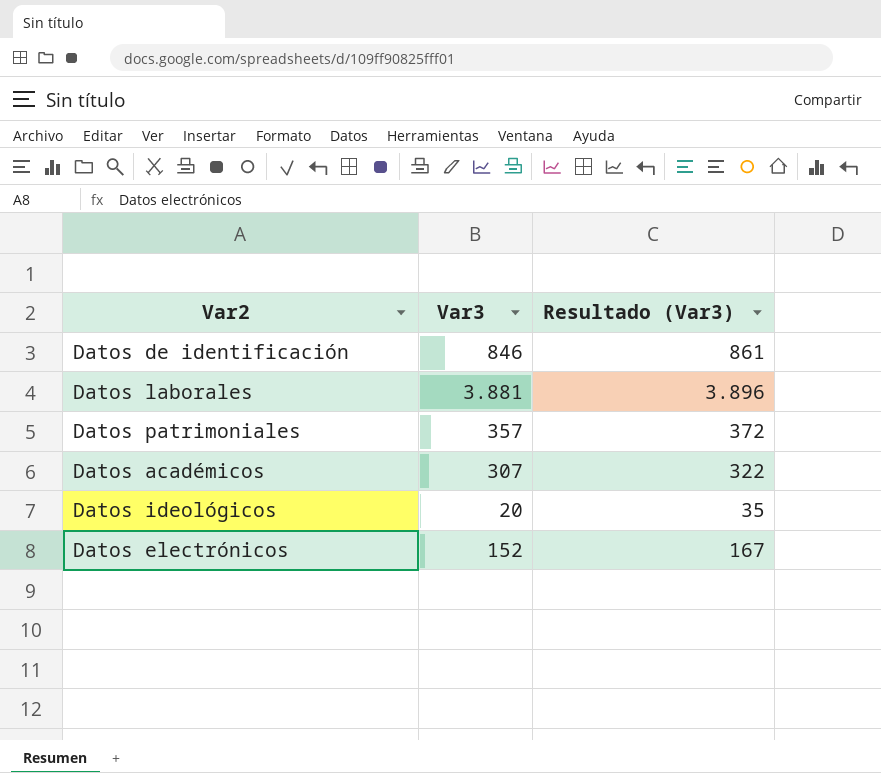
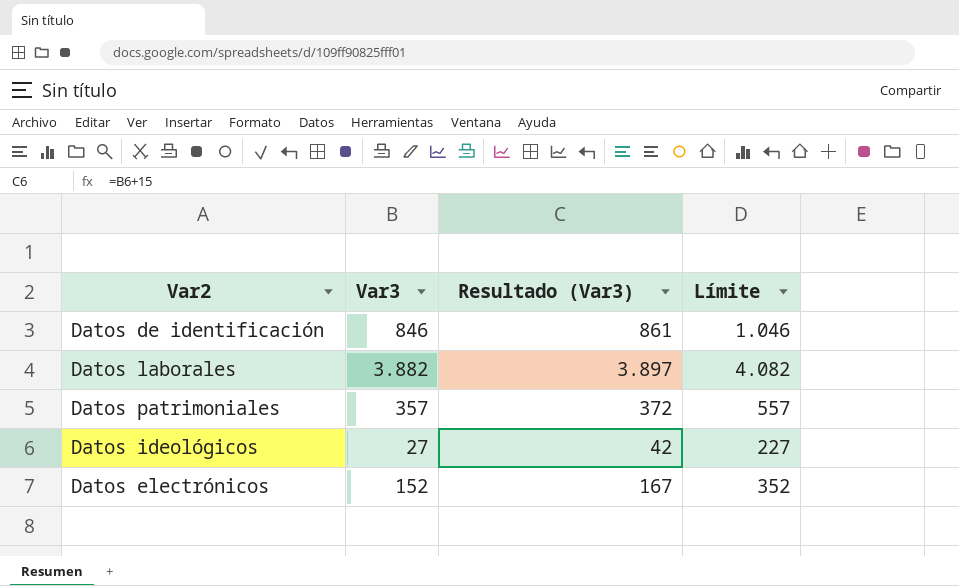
column Límite | formula: none -> [Var3] + 200
row Datos académicos: 307 | 322 -> none
Datos laborales | Var3: 3.881 -> 3.882
Datos laborales | Resultado (Var3): 3.896 -> 3.897
Datos ideológicos | Var3: 20 -> 27
Datos ideológicos | Resultado (Var3): 35 -> 42

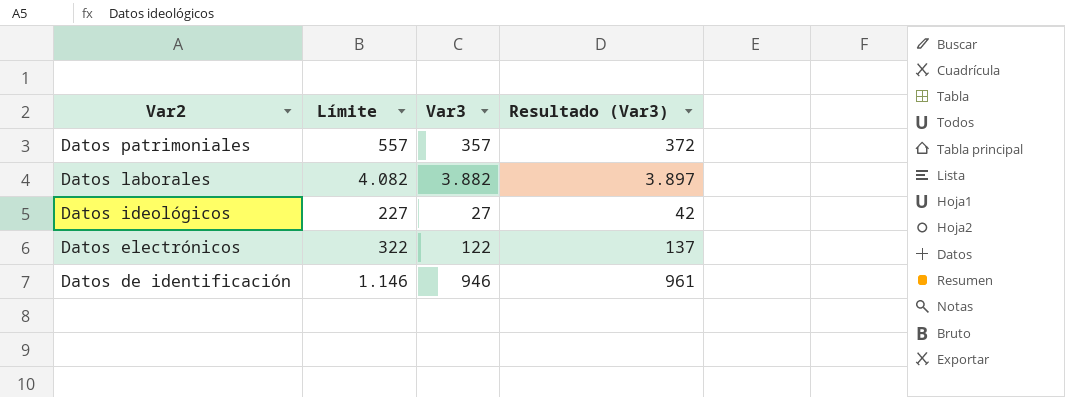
row order: none -> Var2 descending
column Límite | position: 4 -> 2
Datos electrónicos | Límite: 352 -> 322
Datos electrónicos | Var3: 152 -> 122
Datos electrónicos | Resultado (Var3): 167 -> 137
Datos de identificación | Límite: 1.046 -> 1.146
Datos de identificación | Var3: 846 -> 946
Datos de identificación | Resultado (Var3): 861 -> 961

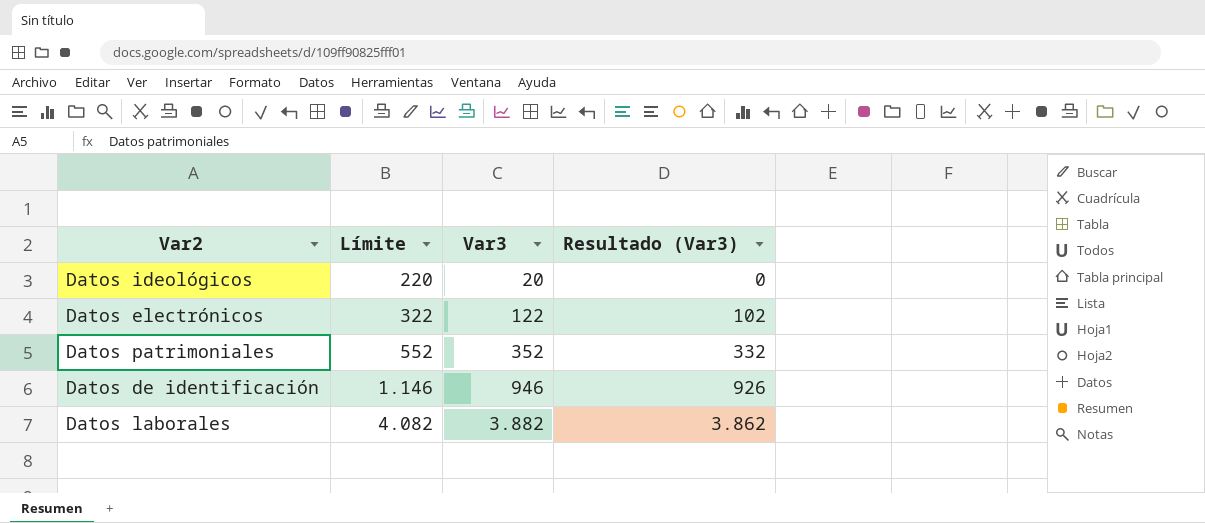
row order: Var2 descending -> Límite ascending
column Resultado (Var3) | formula: [Var3] + 15 -> [Var3] - 20
Datos ideológicos | Límite: 227 -> 220
Datos ideológicos | Var3: 27 -> 20
Datos patrimoniales | Límite: 557 -> 552
Datos patrimoniales | Var3: 357 -> 352

